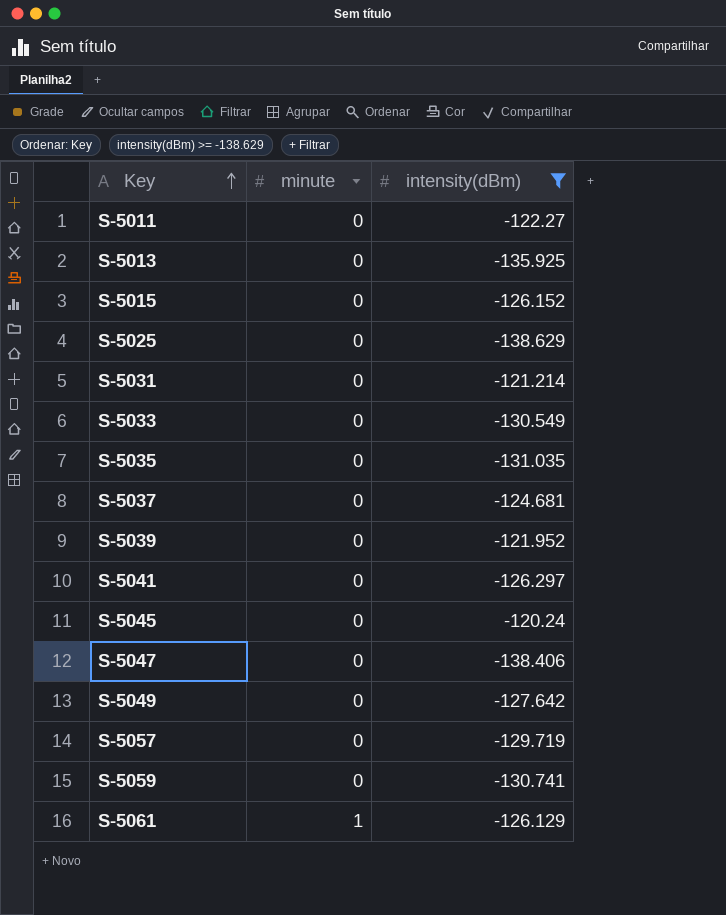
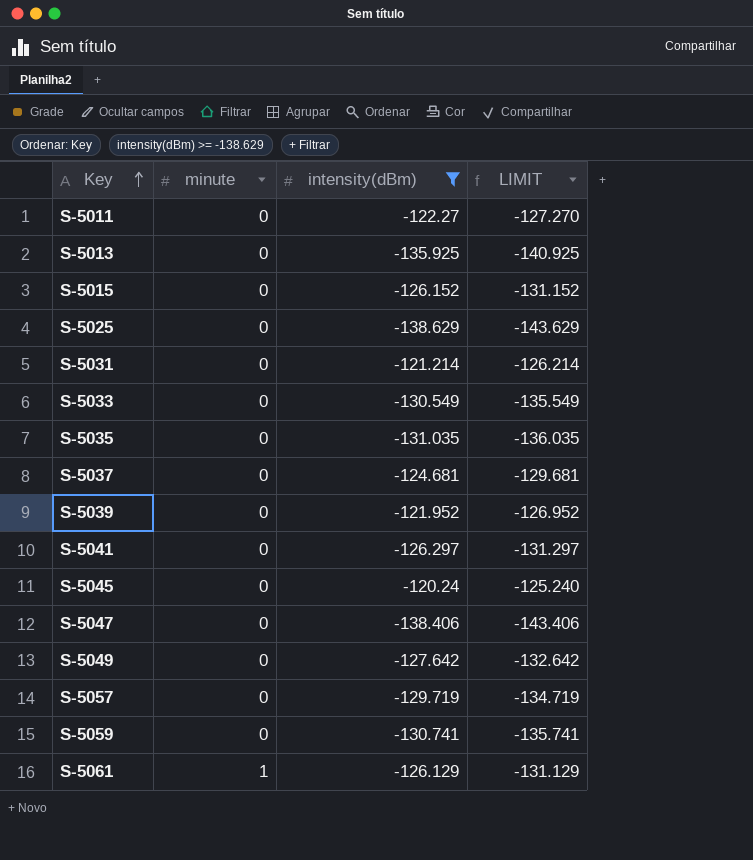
column LIMIT | formula: none -> [intensity(dBm)] - 5

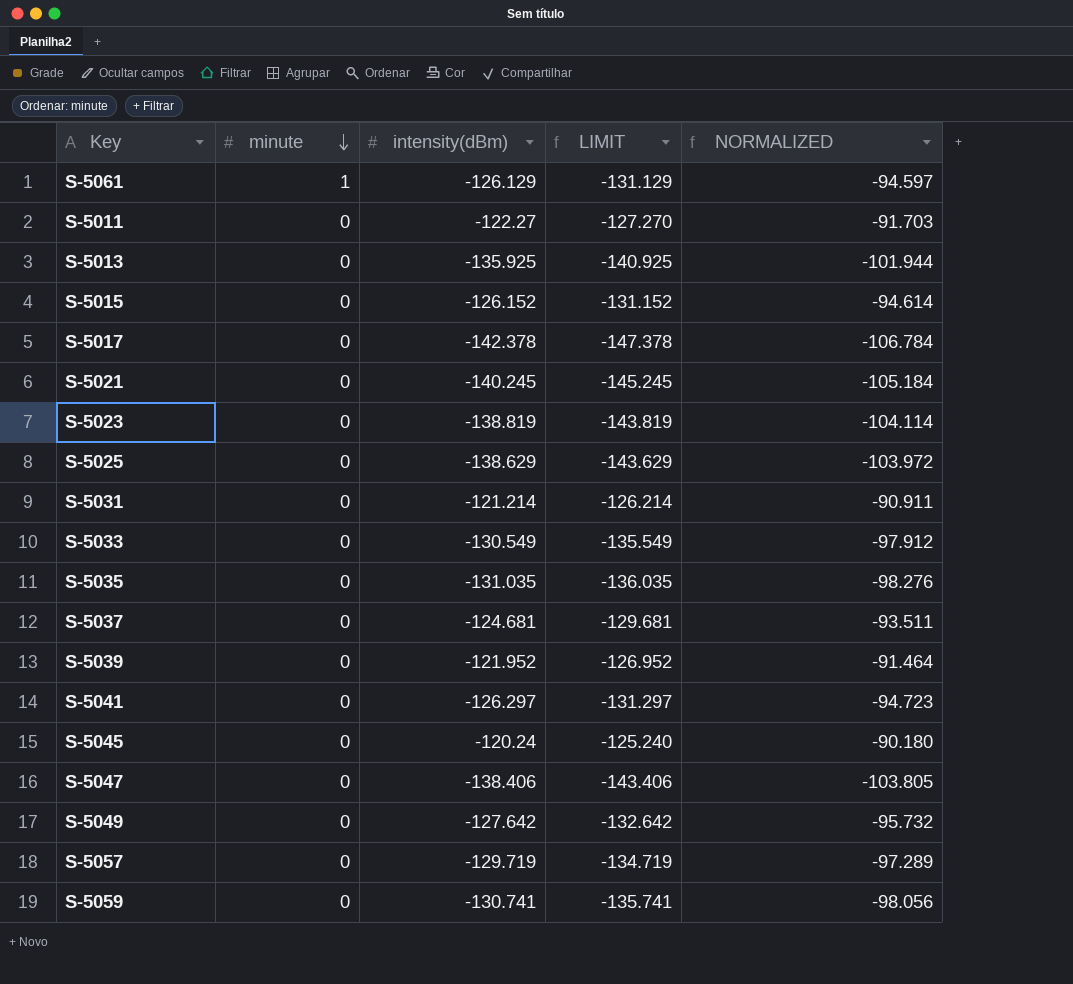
filter: intensity(dBm) >= -138.629 -> none
row order: Key ascending -> minute descending
column NORMALIZED | formula: none -> [intensity(dBm)] * 0.75

